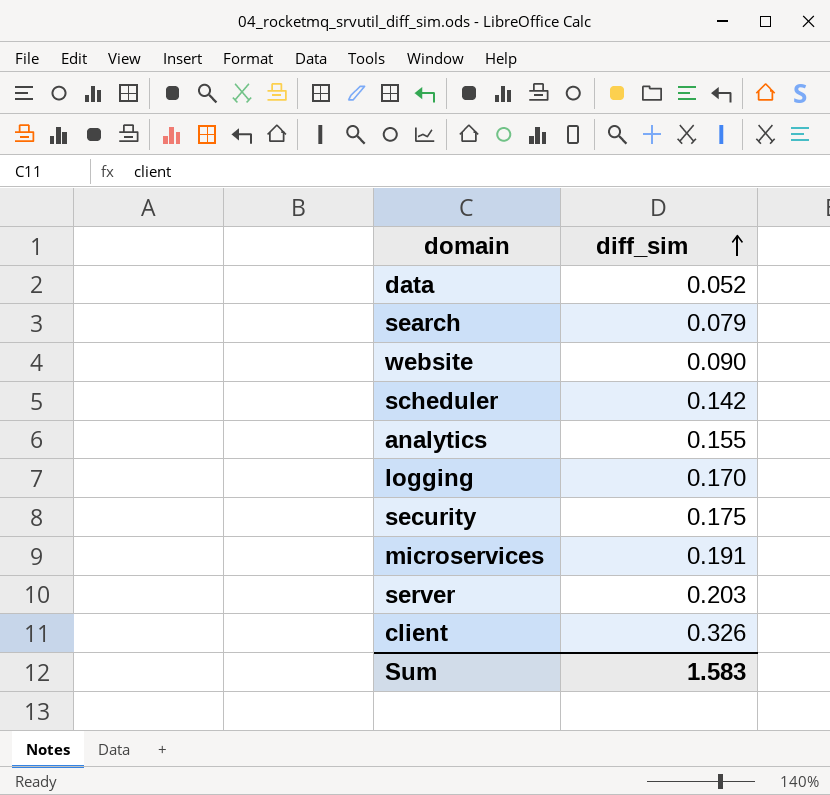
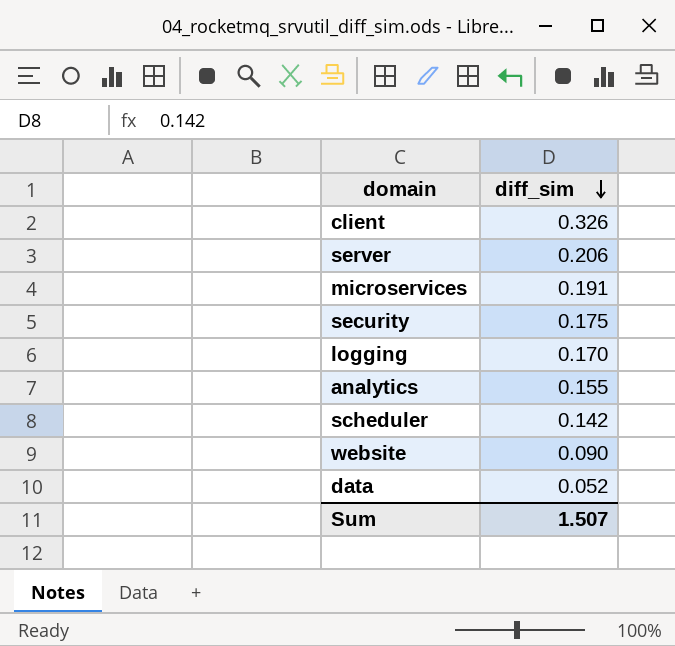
row order: diff_sim ascending -> diff_sim descending
row search: 0.079 -> none
server | diff_sim: 0.203 -> 0.206
Sum | diff_sim: 1.583 -> 1.507

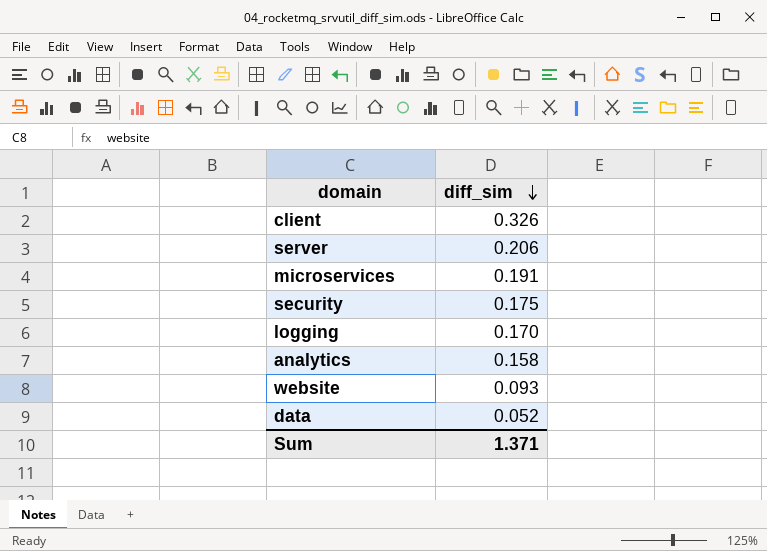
row scheduler: 0.142 -> none
analytics | diff_sim: 0.155 -> 0.158
website | diff_sim: 0.090 -> 0.093
Sum | diff_sim: 1.507 -> 1.371

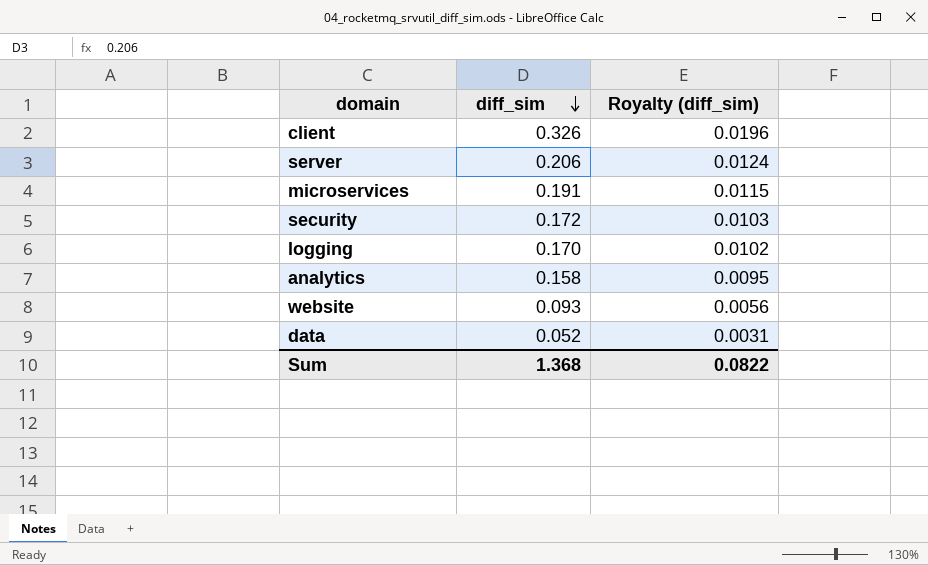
column Royalty (diff_sim) | formula: none -> [diff_sim] * 0.06
security | diff_sim: 0.175 -> 0.172
Sum | diff_sim: 1.371 -> 1.368

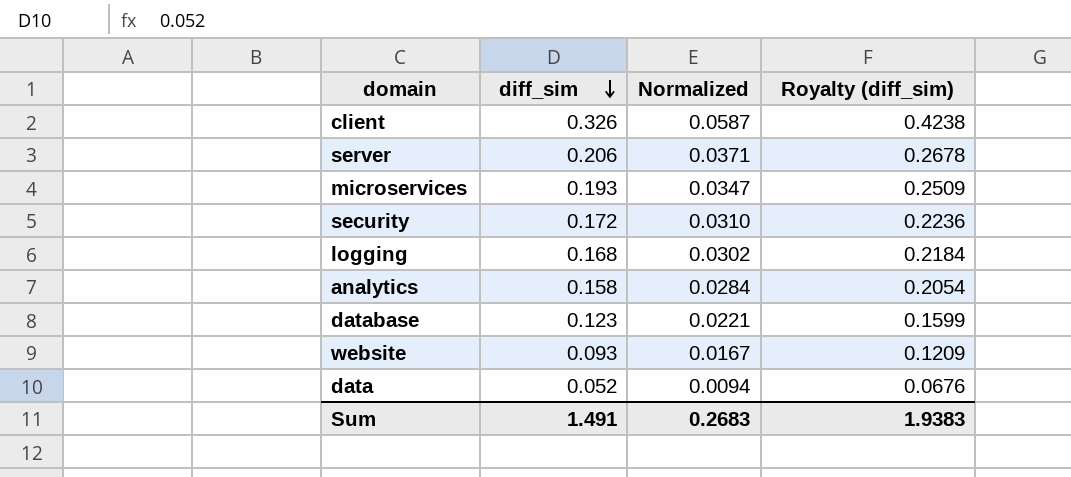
column Normalized | formula: none -> [diff_sim] * 0.18
column Royalty (diff_sim) | formula: [diff_sim] * 0.06 -> [diff_sim] * 1.3
microservices | diff_sim: 0.191 -> 0.193
logging | diff_sim: 0.170 -> 0.168
row database: none -> 0.123 | 0.0221 | 0.1599
Sum | diff_sim: 1.368 -> 1.491
Sum | Royalty (diff_sim): 0.0822 -> 1.9383

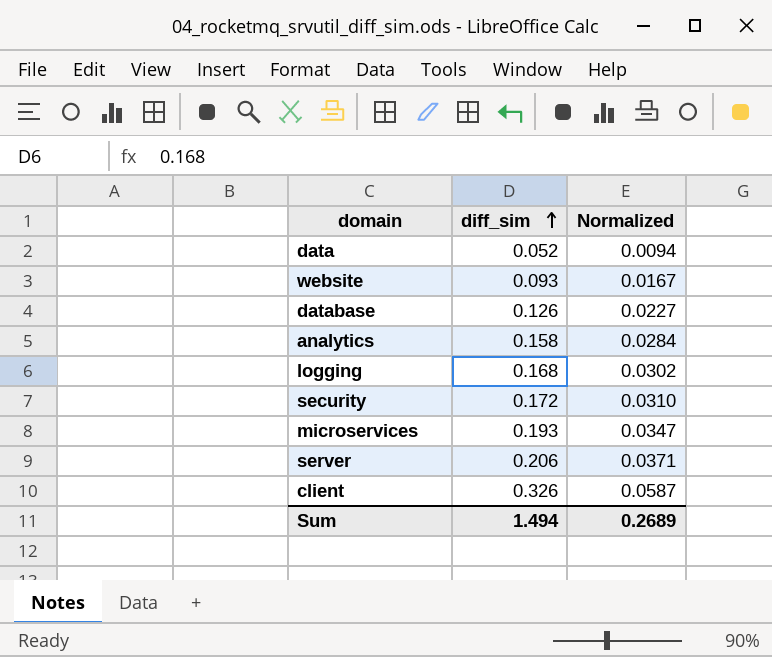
row order: diff_sim descending -> diff_sim ascending
column Royalty (diff_sim) | formula: [diff_sim] * 1.3 -> none
database | diff_sim: 0.123 -> 0.126
database | Normalized: 0.0221 -> 0.0227
Sum | diff_sim: 1.491 -> 1.494
Sum | Normalized: 0.2683 -> 0.2689

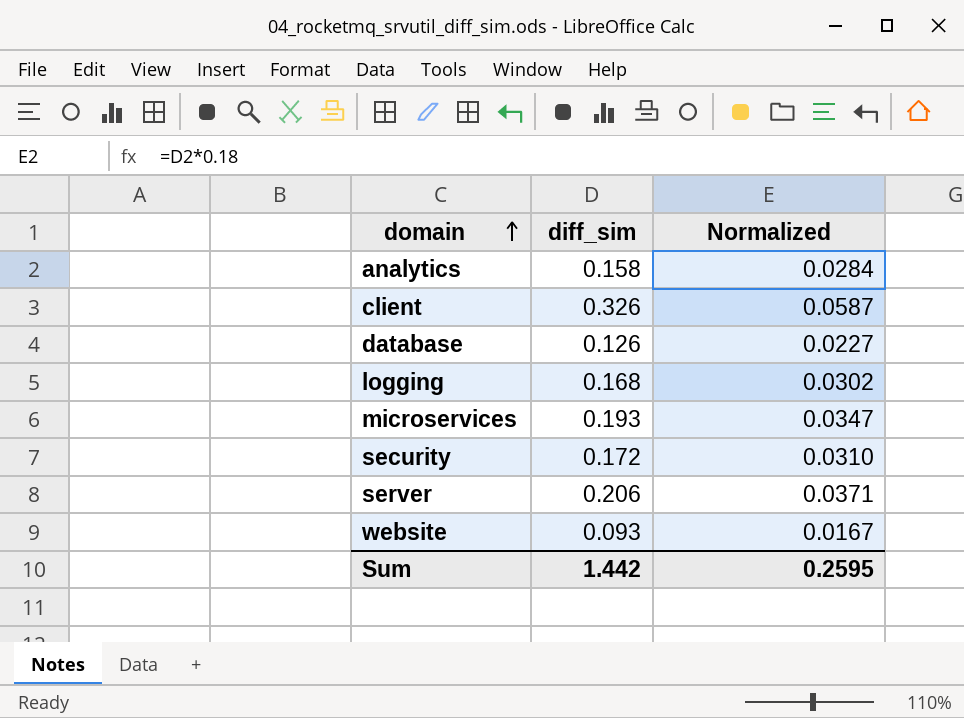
row order: diff_sim ascending -> domain ascending
row data: 0.052 | 0.0094 -> none
Sum | diff_sim: 1.494 -> 1.442
Sum | Normalized: 0.2689 -> 0.2595

